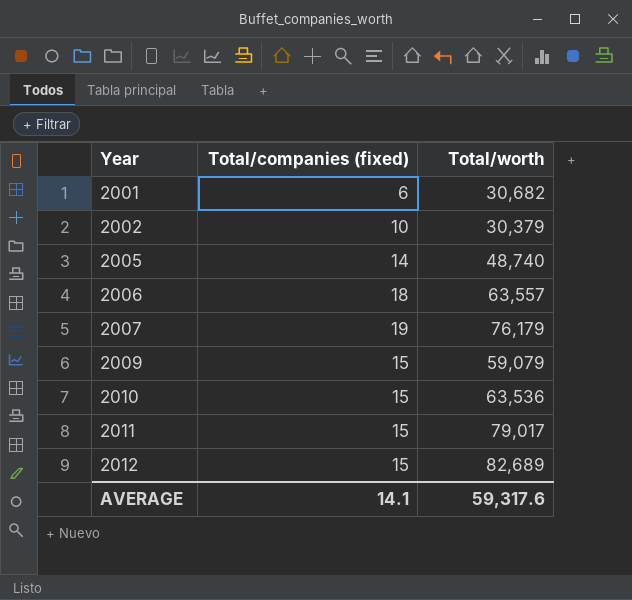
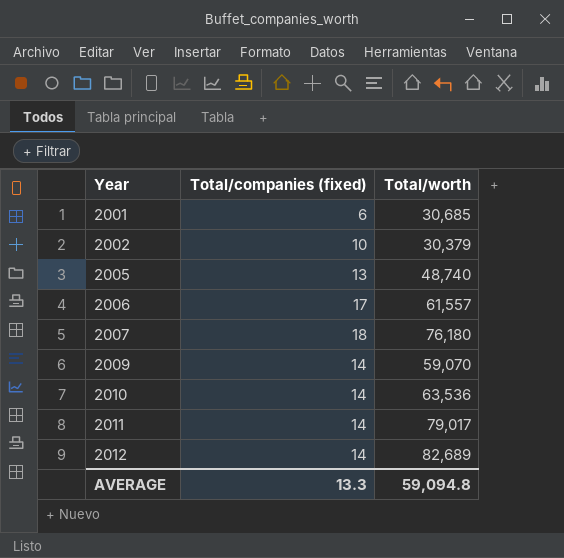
2001 | Total/worth: 30,682 -> 30,685
2005 | Total/companies (fixed): 14 -> 13
2006 | Total/companies (fixed): 18 -> 17
2006 | Total/worth: 63,557 -> 61,557
2007 | Total/companies (fixed): 19 -> 18
2007 | Total/worth: 76,179 -> 76,180
2009 | Total/companies (fixed): 15 -> 14
2009 | Total/worth: 59,079 -> 59,070
2010 | Total/companies (fixed): 15 -> 14
2011 | Total/companies (fixed): 15 -> 14
2012 | Total/companies (fixed): 15 -> 14
AVERAGE | Total/companies (fixed): 14.1 -> 13.3
AVERAGE | Total/worth: 59,317.6 -> 59,094.8

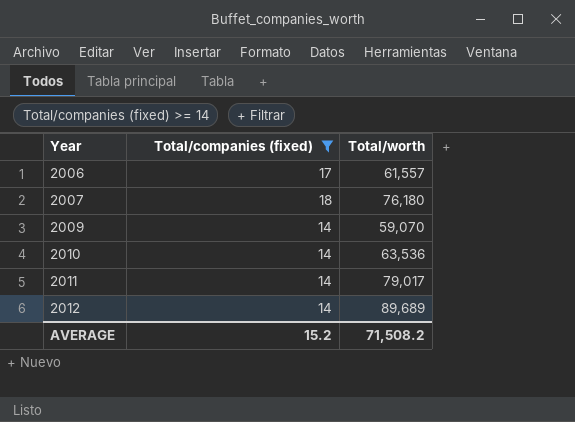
filter: none -> Total/companies (fixed) >= 14
2012 | Total/worth: 82,689 -> 89,689
AVERAGE | Total/companies (fixed): 13.3 -> 15.2
AVERAGE | Total/worth: 59,094.8 -> 71,508.2

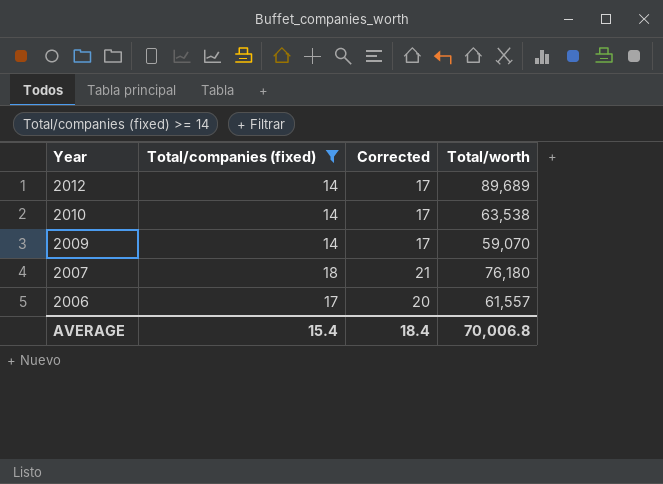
row order: Year ascending -> Year descending
column Corrected | formula: none -> [Total/companies (fixed)] + 3
row 2011: 14 | 79,017 -> none
2010 | Total/worth: 63,536 -> 63,538
AVERAGE | Total/companies (fixed): 15.2 -> 15.4
AVERAGE | Total/worth: 71,508.2 -> 70,006.8

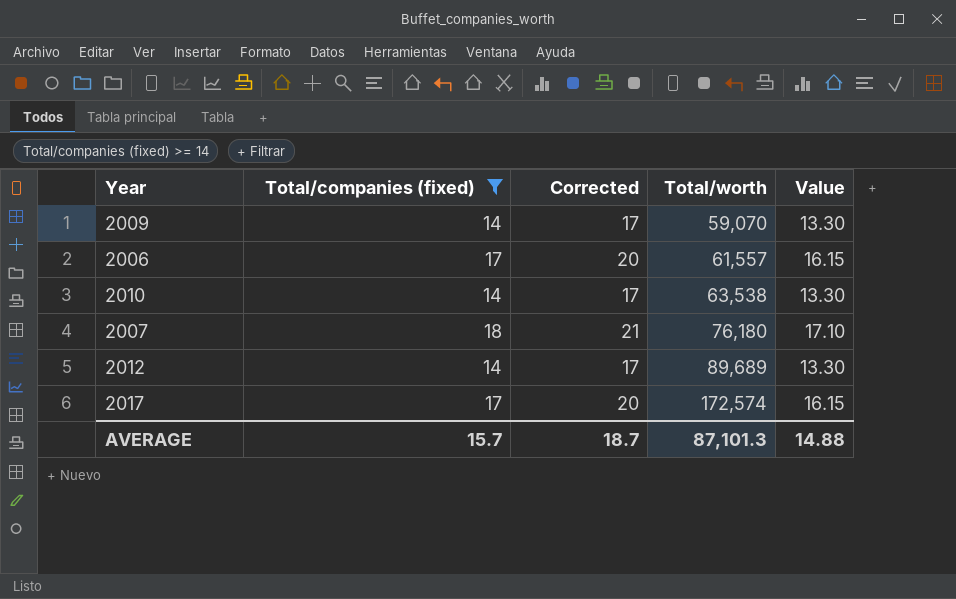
row order: Year descending -> Total/worth ascending
column Value | formula: none -> [Total/companies (fixed)] * 0.95
row 2017: none -> 17 | 20 | 172,574 | 16.15
AVERAGE | Total/companies (fixed): 15.4 -> 15.7
AVERAGE | Corrected: 18.4 -> 18.7
AVERAGE | Total/worth: 70,006.8 -> 87,101.3

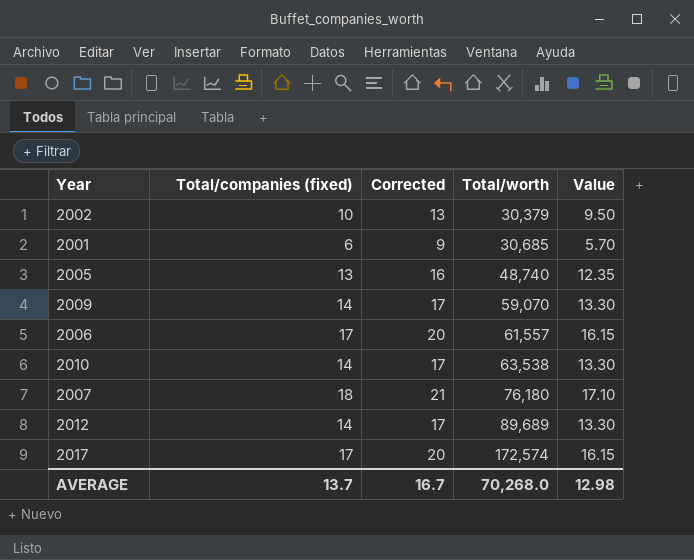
filter: Total/companies (fixed) >= 14 -> none
AVERAGE | Total/companies (fixed): 15.7 -> 13.7
AVERAGE | Corrected: 18.7 -> 16.7
AVERAGE | Total/worth: 87,101.3 -> 70,268.0
AVERAGE | Value: 14.88 -> 12.98

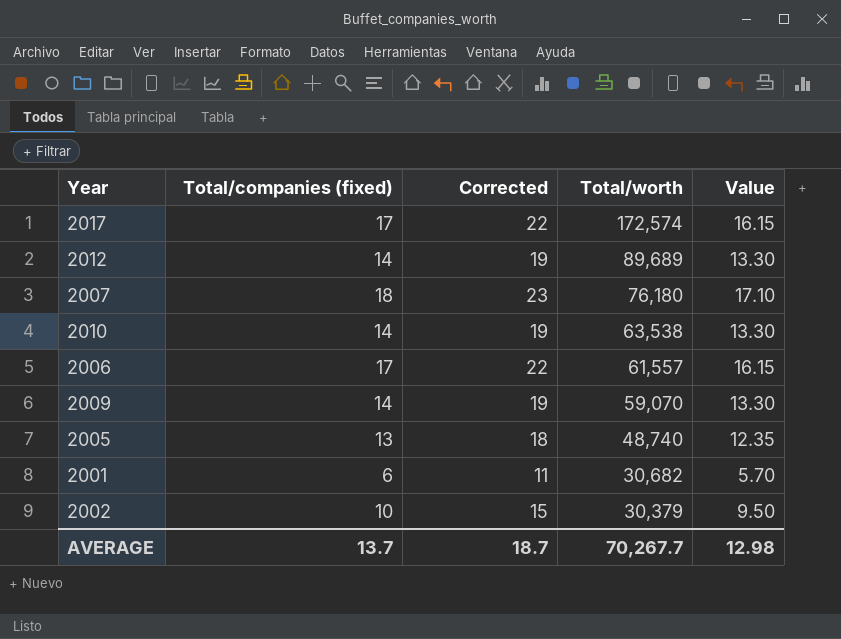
row order: Total/worth ascending -> Total/worth descending
column Corrected | formula: [Total/companies (fixed)] + 3 -> [Total/companies (fixed)] + 5
2001 | Total/worth: 30,685 -> 30,682
AVERAGE | Corrected: 16.7 -> 18.7
AVERAGE | Total/worth: 70,268.0 -> 70,267.7

